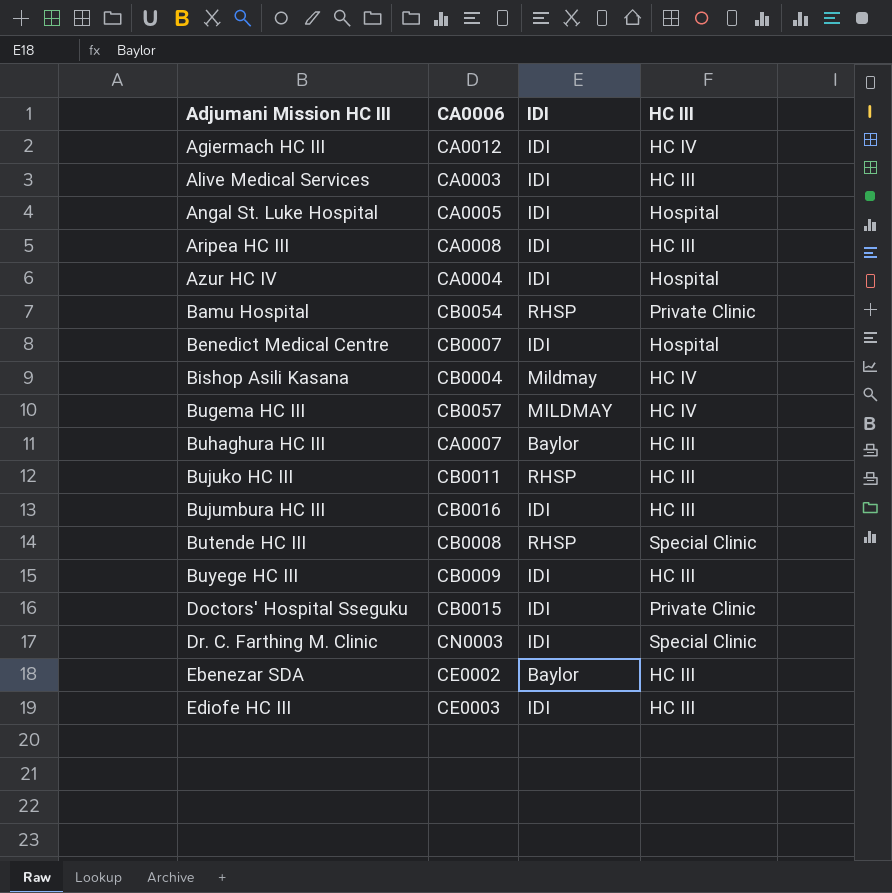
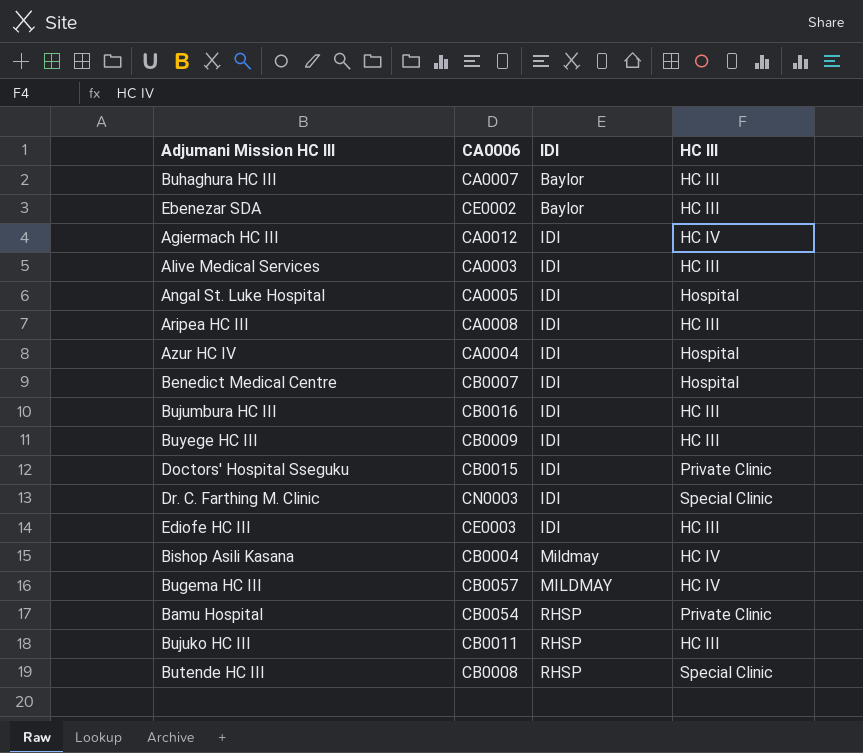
row order: Adjumani Mission HC III ascending -> IDI ascending

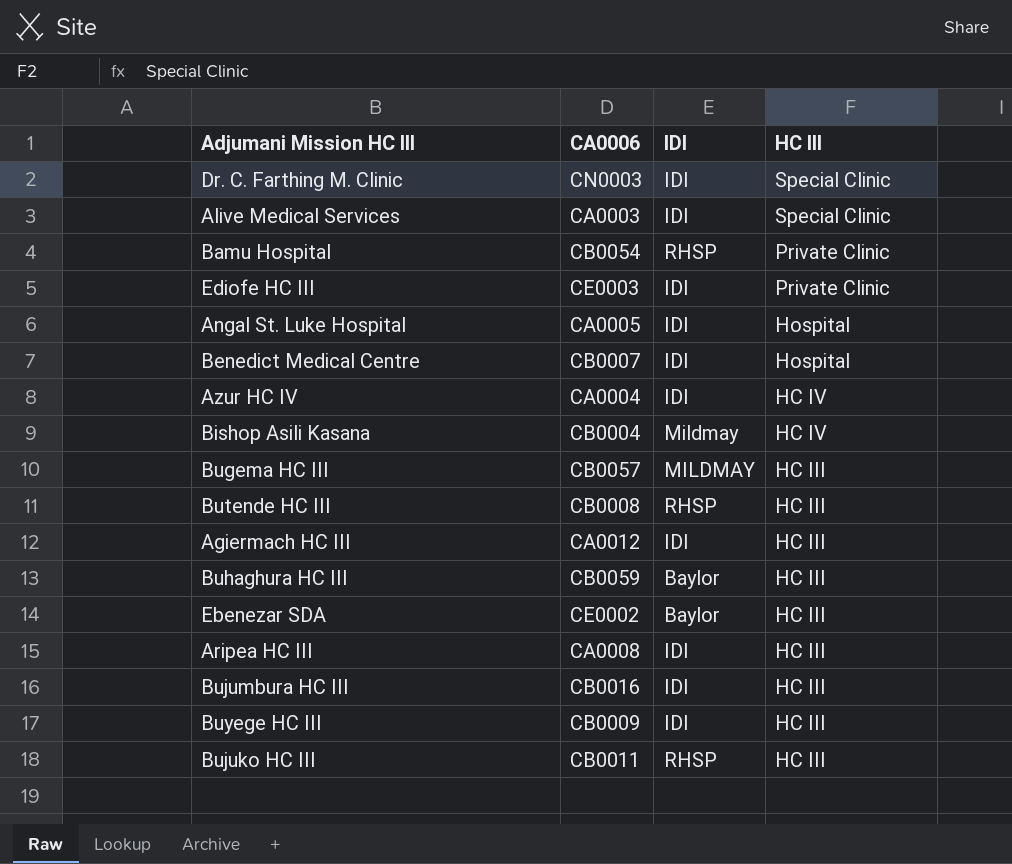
row order: IDI ascending -> HC III descending
row Doctors' Hospital Sseguku: CB0015 | IDI | Private Clinic -> none
Alive Medical Services | HC III: HC III -> Special Clinic
Ediofe HC III | HC III: HC III -> Private Clinic
Azur HC IV | HC III: Hospital -> HC IV
Bugema HC III | HC III: HC IV -> HC III
Butende HC III | HC III: Special Clinic -> HC III
Agiermach HC III | HC III: HC IV -> HC III
Buhaghura HC III | CA0006: CA0007 -> CB0059

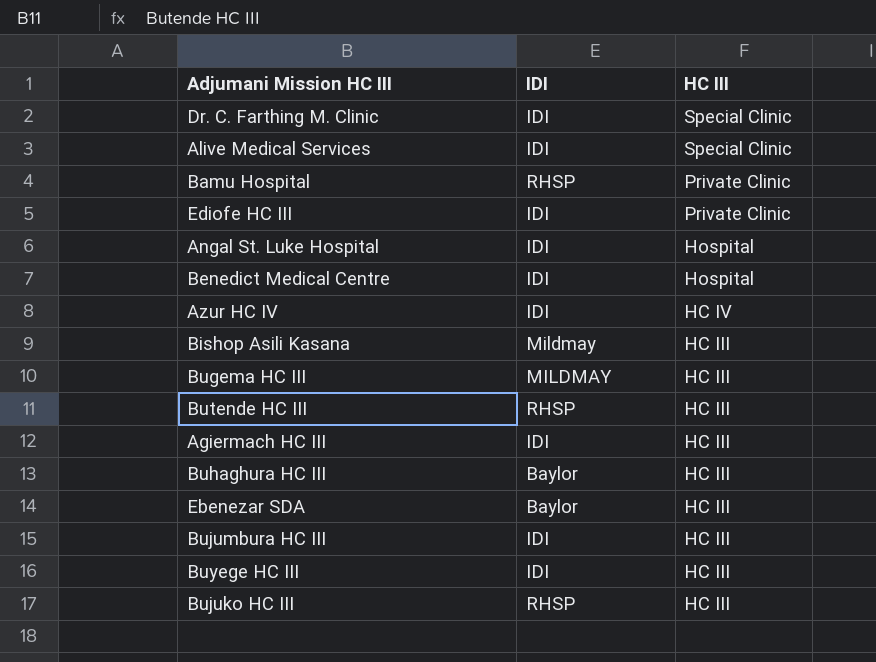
column CA0006 | position: 2 -> none
row Aripea HC III: CA0008 | IDI | HC III -> none
Bishop Asili Kasana | HC III: HC IV -> HC III

